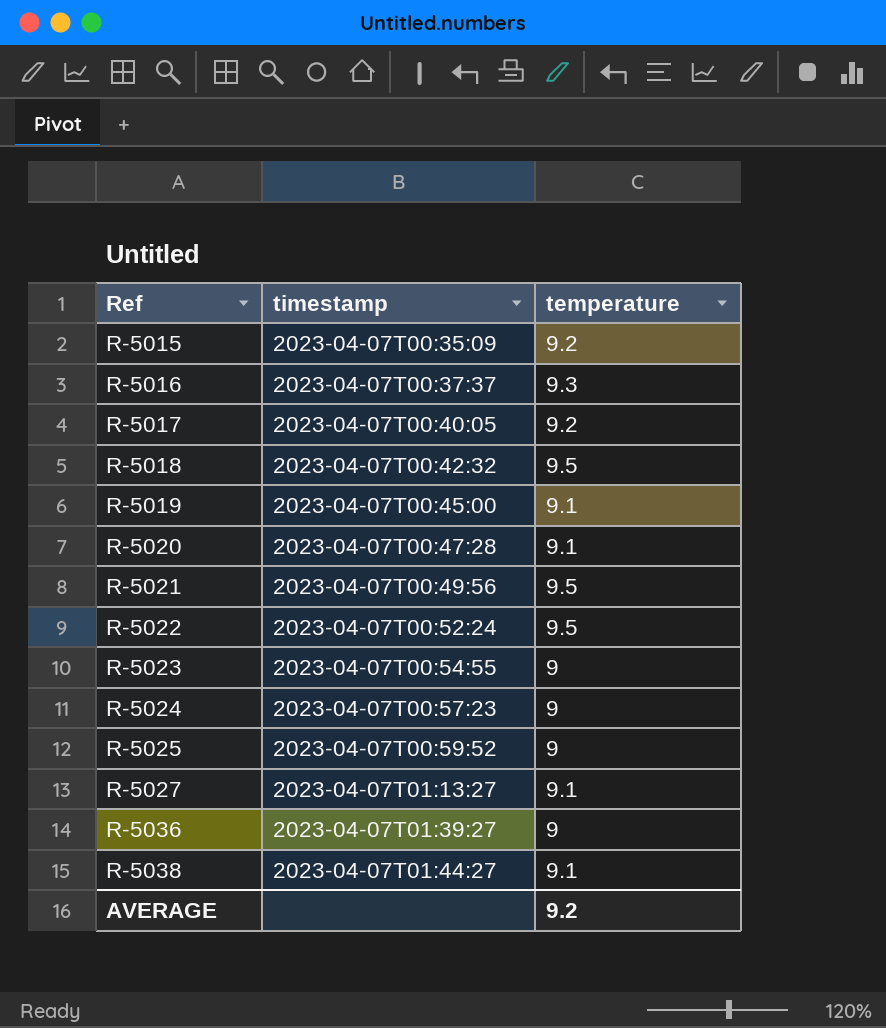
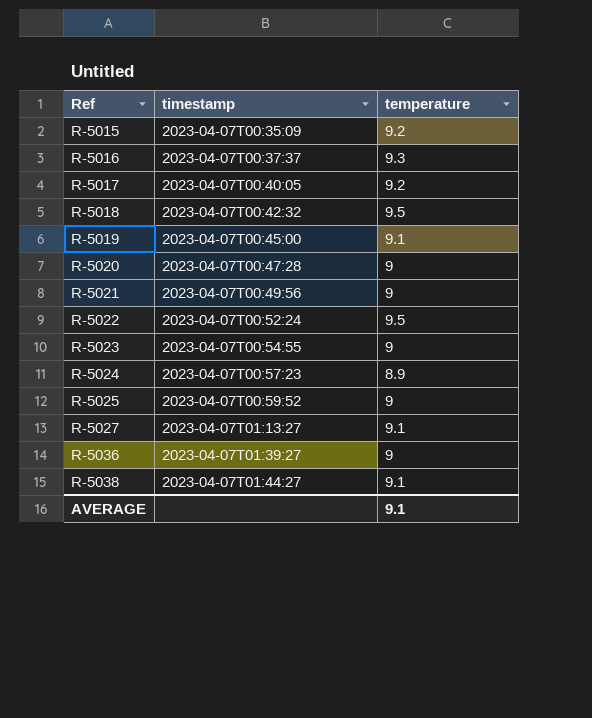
R-5020 | temperature: 9.1 -> 9
R-5021 | temperature: 9.5 -> 9
R-5024 | temperature: 9 -> 8.9
AVERAGE | temperature: 9.2 -> 9.1

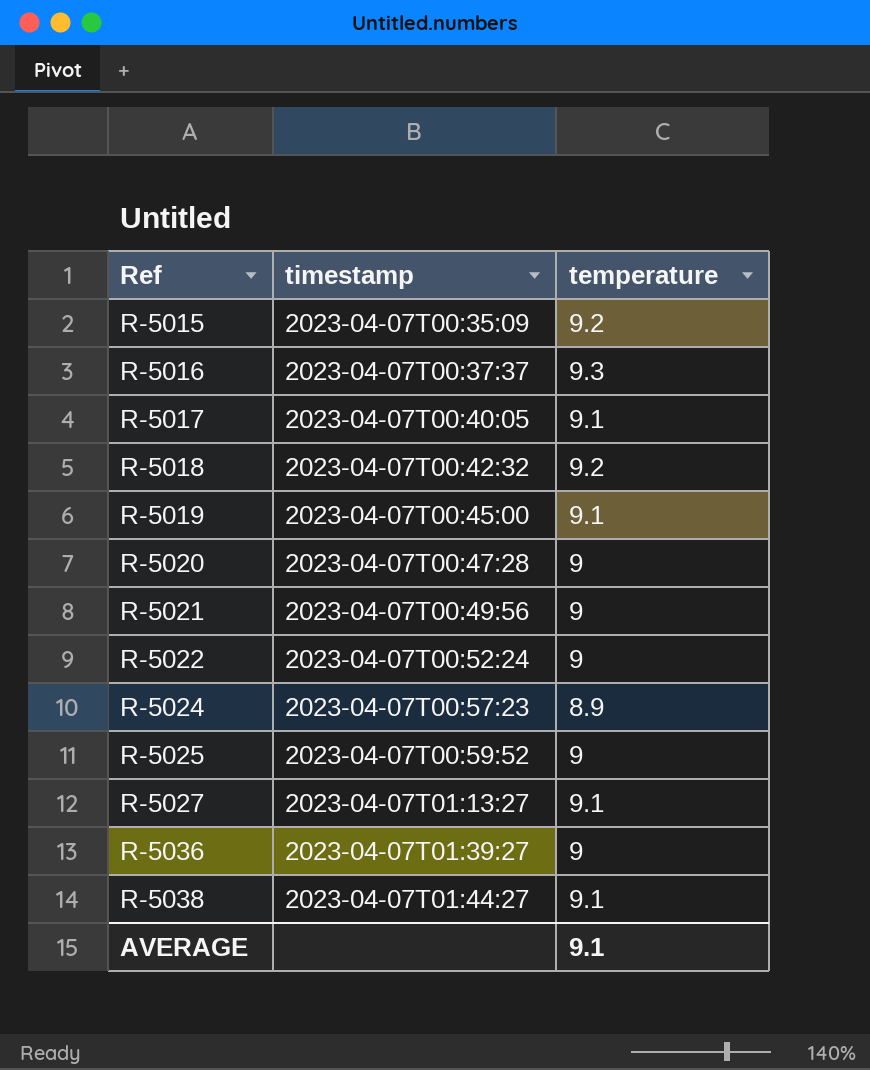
row R-5023: 2023-04-07T00:54:55 | 9 -> none
R-5017 | temperature: 9.2 -> 9.1
R-5018 | temperature: 9.5 -> 9.2
R-5022 | temperature: 9.5 -> 9

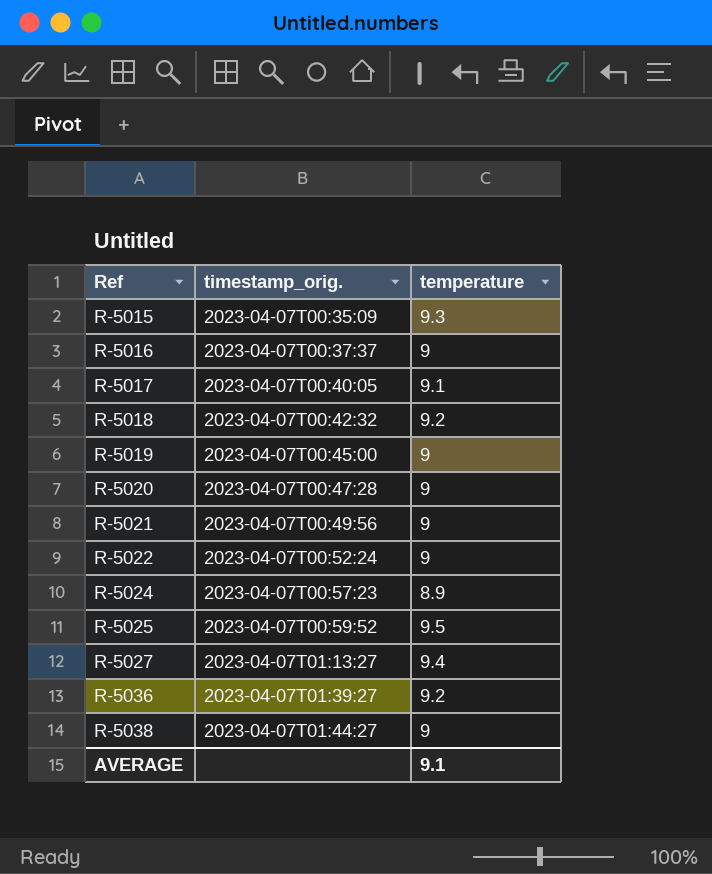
column name: timestamp -> timestamp_orig.
R-5015 | temperature: 9.2 -> 9.3
R-5016 | temperature: 9.3 -> 9
R-5019 | temperature: 9.1 -> 9
R-5025 | temperature: 9 -> 9.5
R-5027 | temperature: 9.1 -> 9.4
R-5036 | temperature: 9 -> 9.2
R-5038 | temperature: 9.1 -> 9

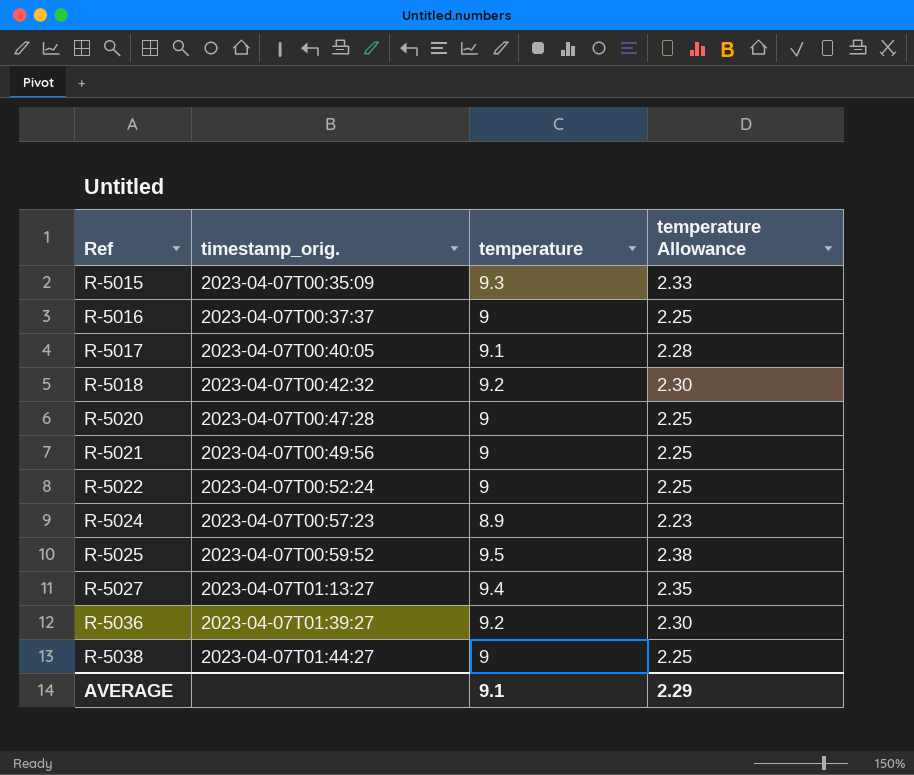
column temperature Allowance | formula: none -> [temperature] * 0.25
row R-5019: 2023-04-07T00:45:00 | 9 -> none

